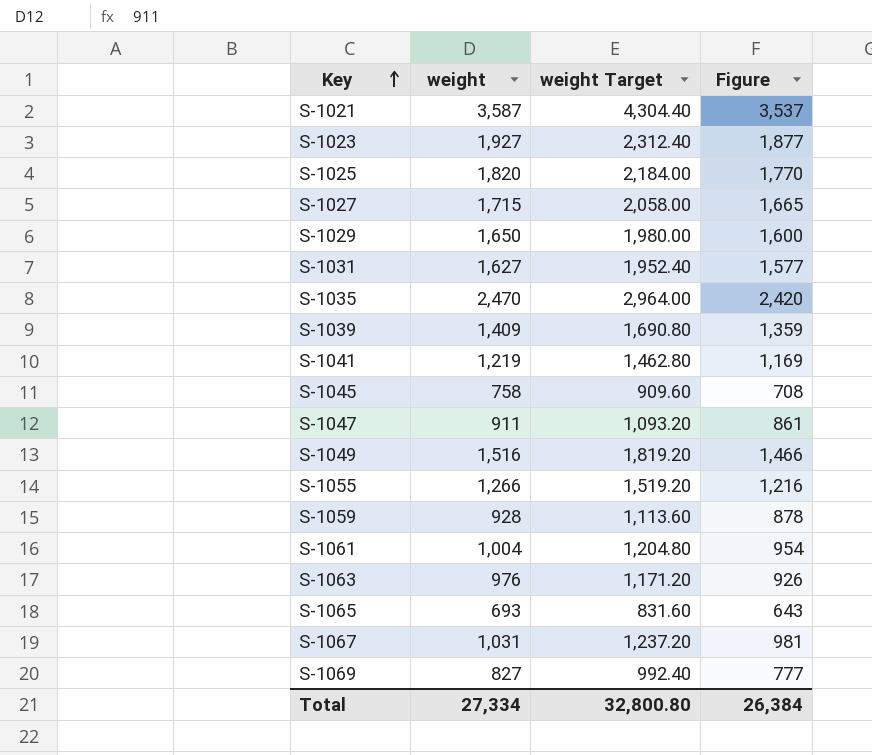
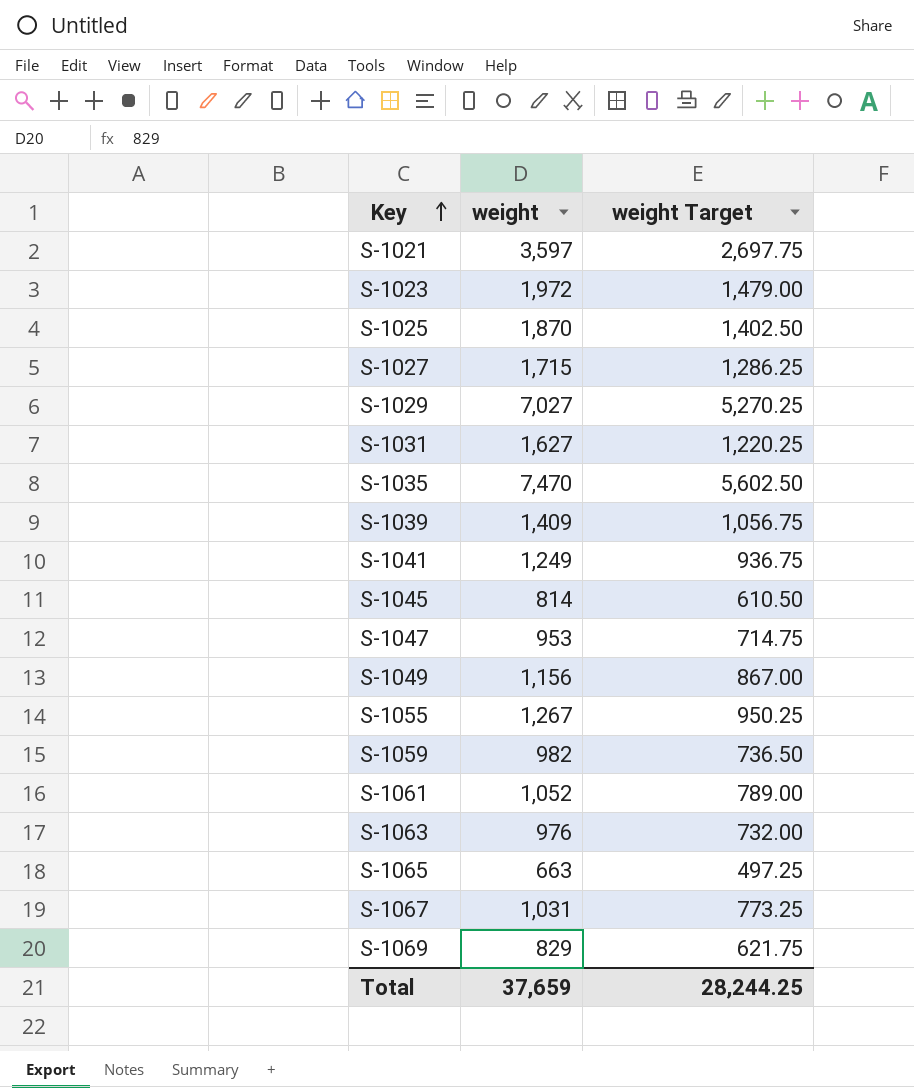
column Figure | formula: [weight] - 50 -> none
column weight Target | formula: [weight] * 1.2 -> [weight] * 0.75
S-1021 | weight: 3,587 -> 3,597
S-1023 | weight: 1,927 -> 1,972
S-1025 | weight: 1,820 -> 1,870
S-1029 | weight: 1,650 -> 7,027
S-1035 | weight: 2,470 -> 7,470
S-1041 | weight: 1,219 -> 1,249
S-1045 | weight: 758 -> 814
S-1047 | weight: 911 -> 953
S-1049 | weight: 1,516 -> 1,156
S-1055 | weight: 1,266 -> 1,267
S-1059 | weight: 928 -> 982
S-1061 | weight: 1,004 -> 1,052
S-1065 | weight: 693 -> 663
S-1069 | weight: 827 -> 829
Total | weight: 27,334 -> 37,659
Total | weight Target: 32,800.80 -> 28,244.25

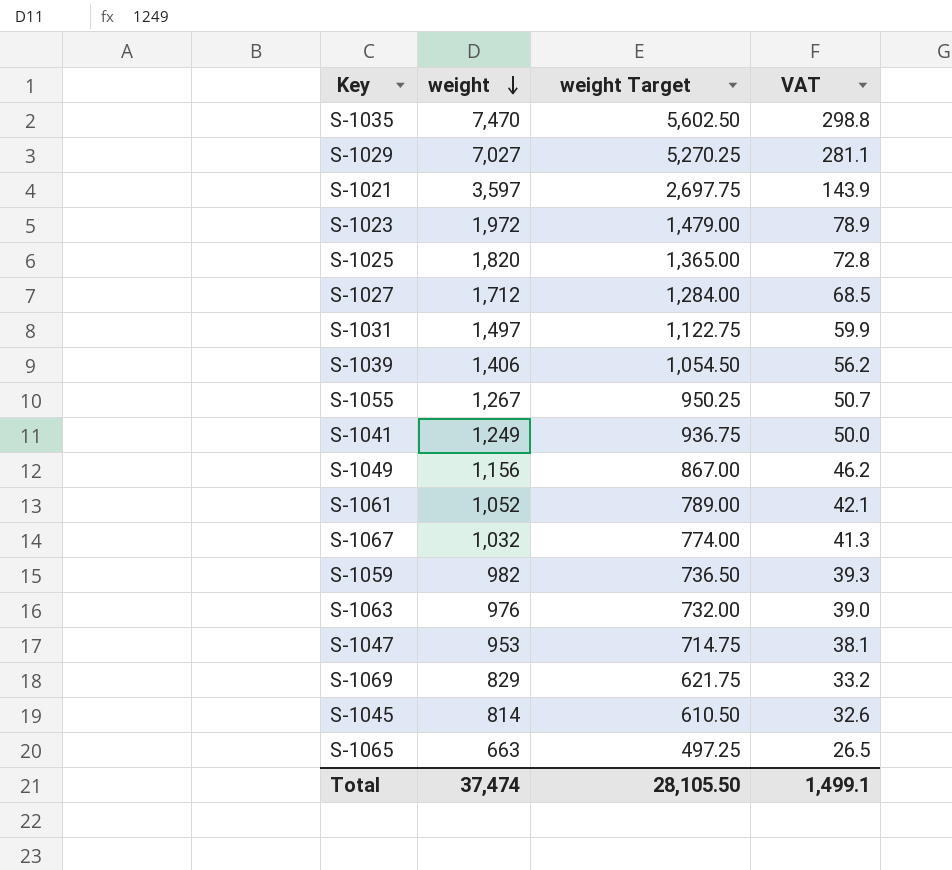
row order: Key ascending -> weight descending
column VAT | formula: none -> [weight] * 0.04
S-1025 | weight: 1,870 -> 1,820
S-1025 | weight Target: 1,402.50 -> 1,365.00
S-1027 | weight: 1,715 -> 1,712
S-1027 | weight Target: 1,286.25 -> 1,284.00
S-1031 | weight: 1,627 -> 1,497
S-1031 | weight Target: 1,220.25 -> 1,122.75
S-1039 | weight: 1,409 -> 1,406
S-1039 | weight Target: 1,056.75 -> 1,054.50
S-1067 | weight: 1,031 -> 1,032
S-1067 | weight Target: 773.25 -> 774.00
Total | weight: 37,659 -> 37,474
Total | weight Target: 28,244.25 -> 28,105.50

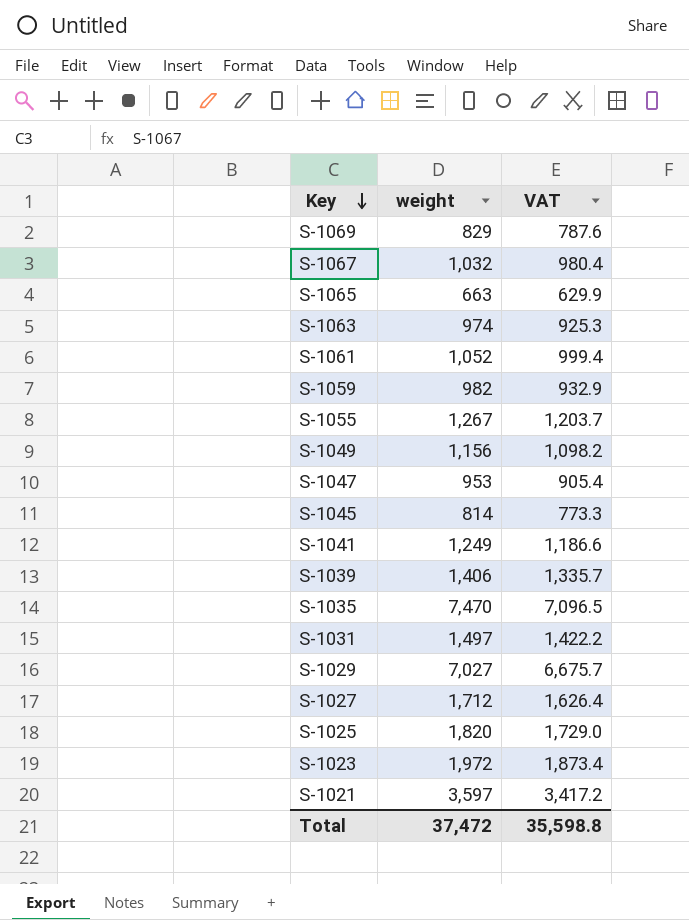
row order: weight descending -> Key descending
column weight Target | formula: [weight] * 0.75 -> none
column VAT | formula: [weight] * 0.04 -> [weight] * 0.95
S-1063 | weight: 976 -> 974
Total | weight: 37,474 -> 37,472
Total | VAT: 1,499.1 -> 35,598.8

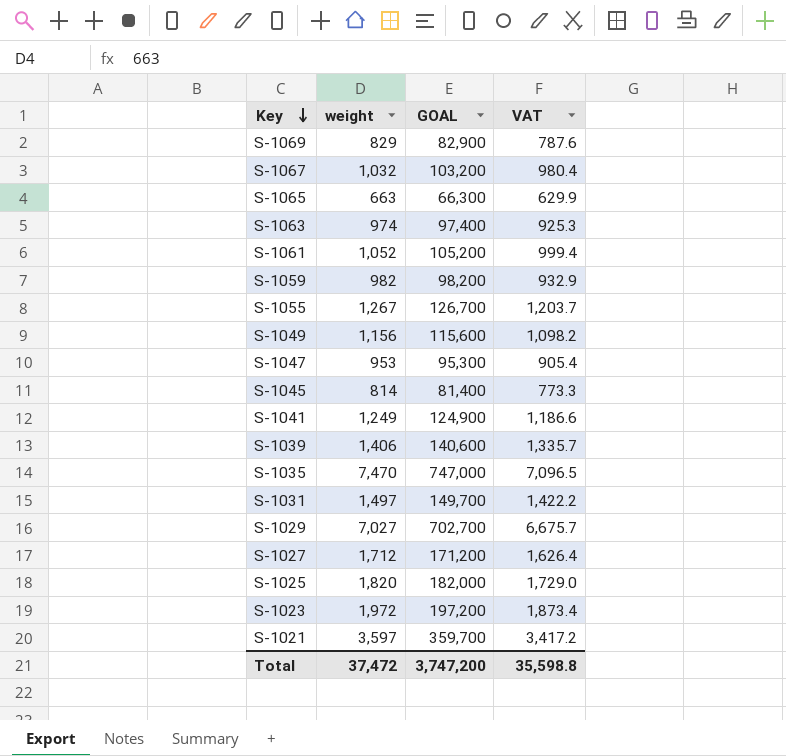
column GOAL | formula: none -> [weight] * 100

